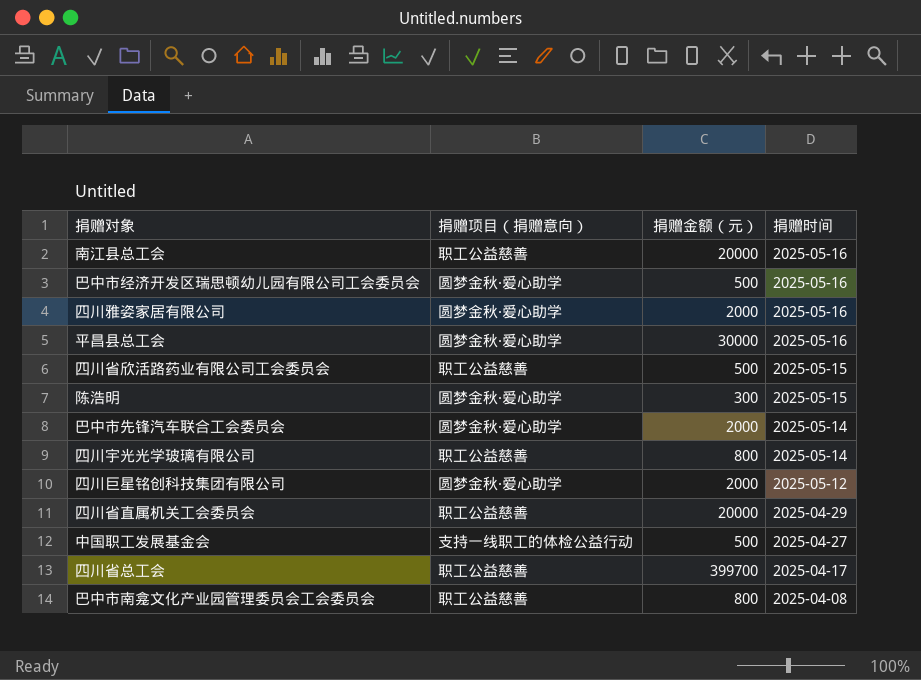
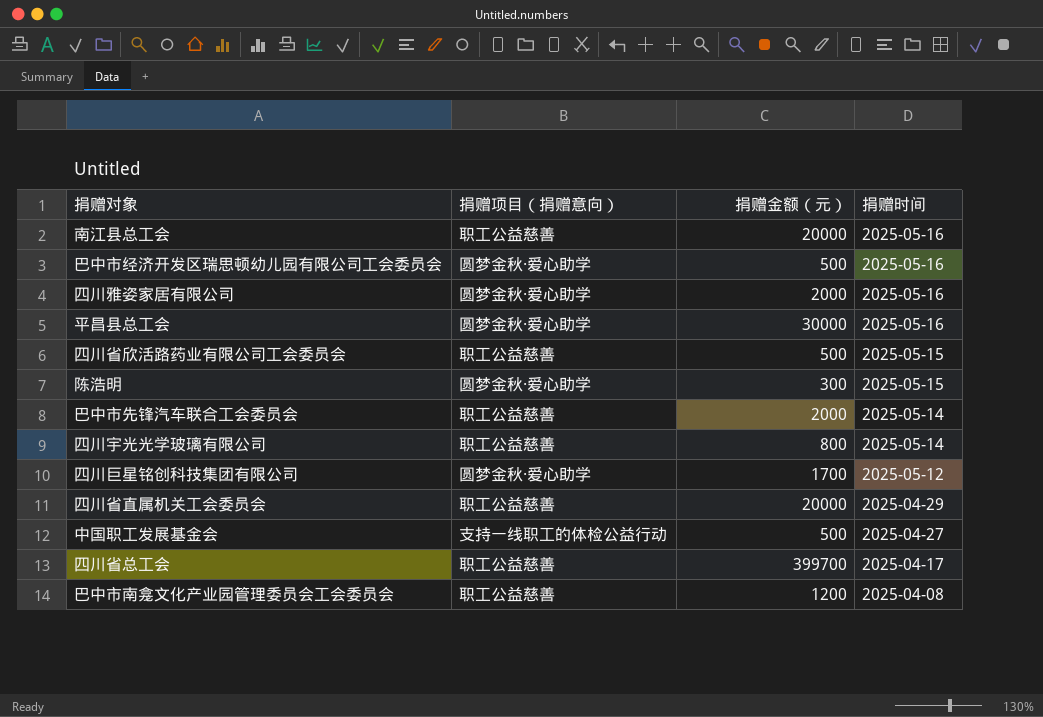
巴中市先锋汽车联合工会委员会 | 捐赠项目（捐赠意向）: 圆梦金秋·爱心助学 -> 职工公益慈善
四川巨星铭创科技集团有限公司 | 捐赠金额（元）: 2000 -> 1700
巴中市南龛文化产业园管理委员会工会委员会 | 捐赠金额（元）: 800 -> 1200

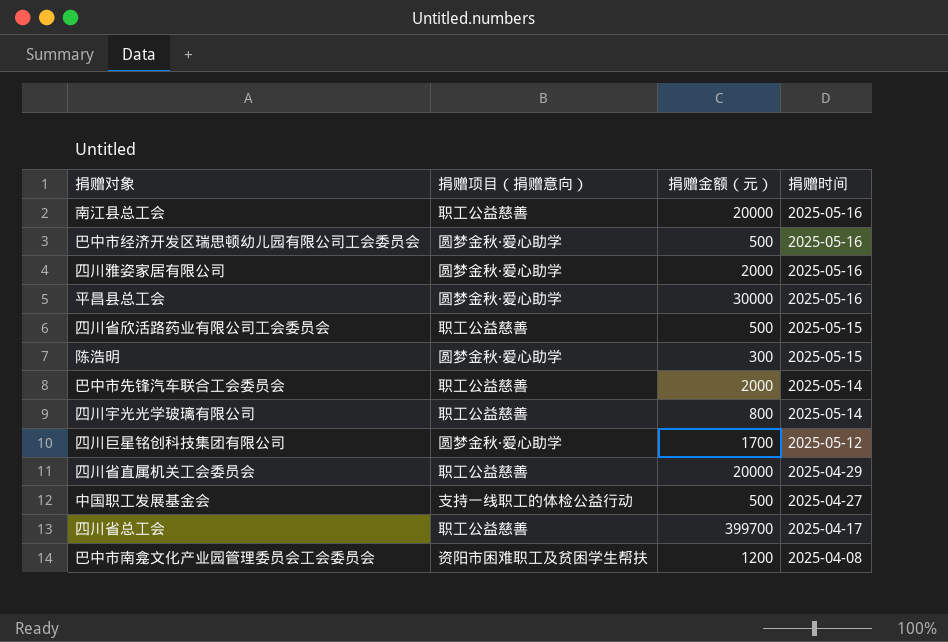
巴中市南龛文化产业园管理委员会工会委员会 | 捐赠项目（捐赠意向）: 职工公益慈善 -> 资阳市困难职工及贫困学生帮扶

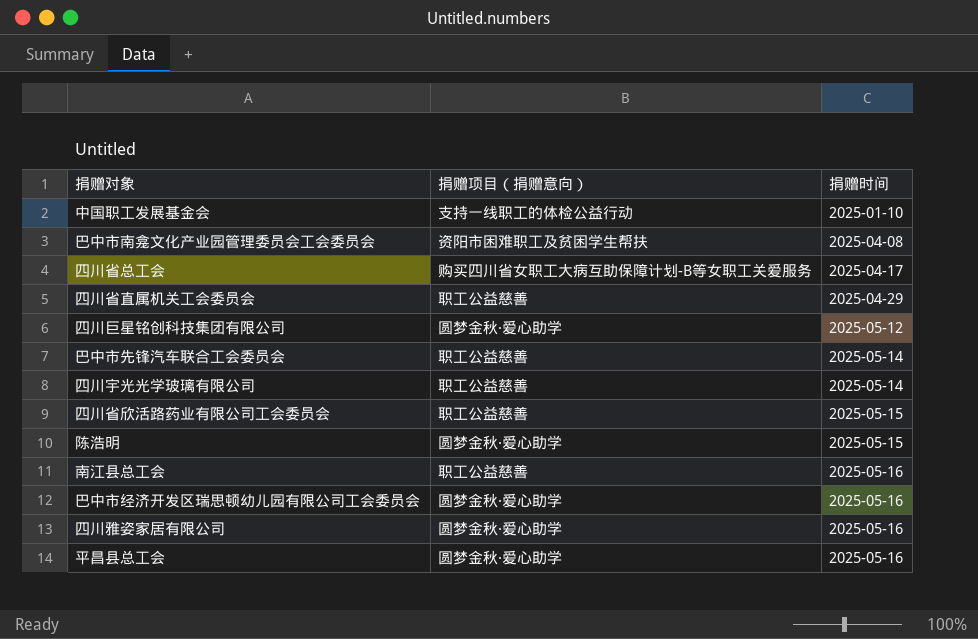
row order: 捐赠时间 descending -> 捐赠时间 ascending
column 捐赠金额（元） | position: 3 -> none
中国职工发展基金会 | 捐赠时间: 2025-04-27 -> 2025-01-10
四川省总工会 | 捐赠项目（捐赠意向）: 职工公益慈善 -> 购买四川省女职工大病互助保障计划-B等女职工关爱服务

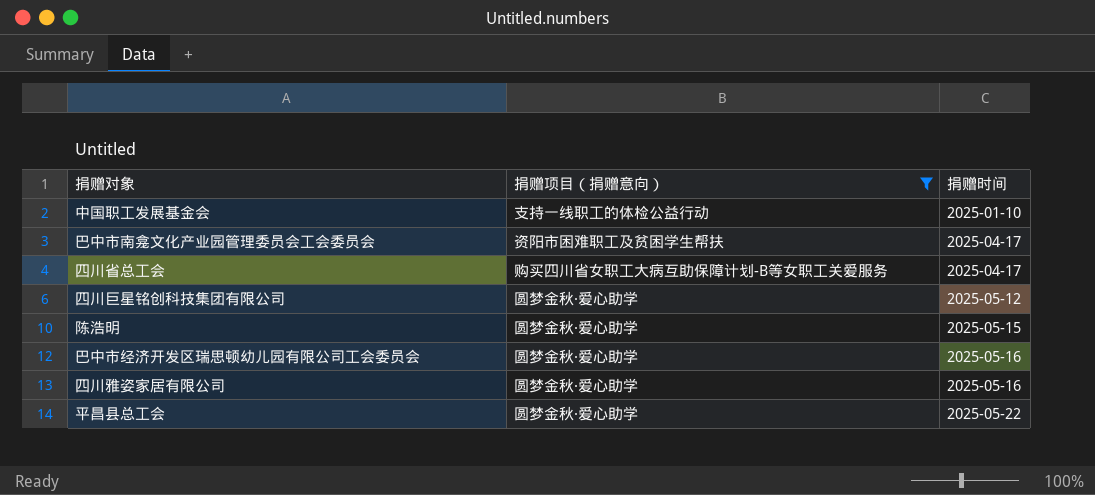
filter: none -> 捐赠项目（捐赠意向） != 职工公益慈善
巴中市南龛文化产业园管理委员会工会委员会 | 捐赠时间: 2025-04-08 -> 2025-04-17
平昌县总工会 | 捐赠时间: 2025-05-16 -> 2025-05-22

